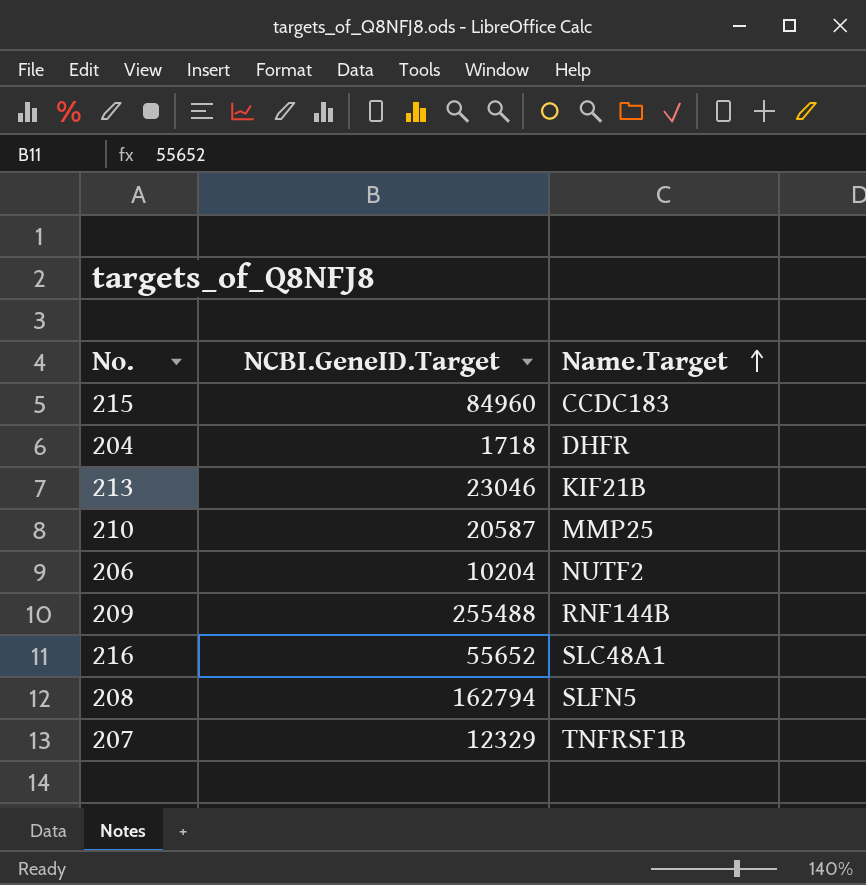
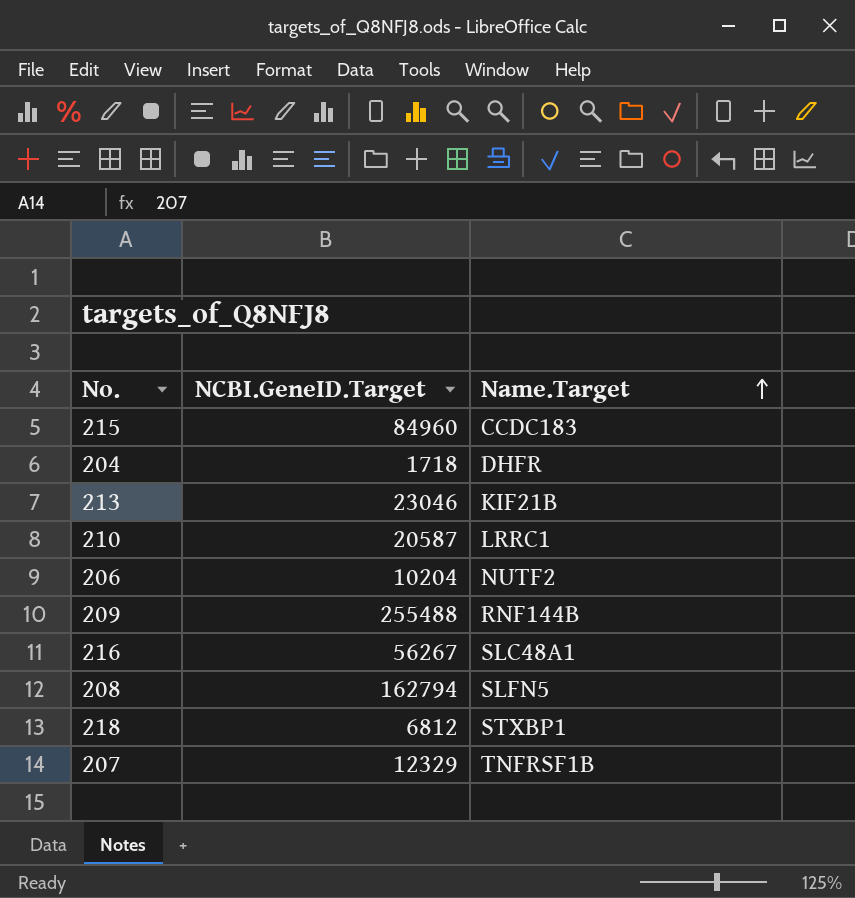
210 | Name.Target: MMP25 -> LRRC1
216 | NCBI.GeneID.Target: 55652 -> 56267
row 218: none -> 6812 | STXBP1

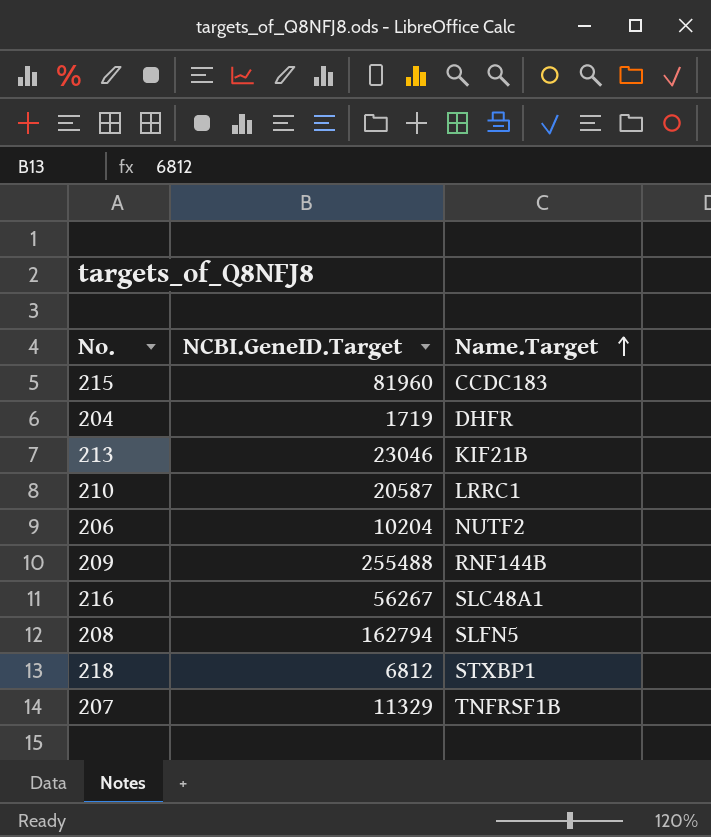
215 | NCBI.GeneID.Target: 84960 -> 81960
204 | NCBI.GeneID.Target: 1718 -> 1719
207 | NCBI.GeneID.Target: 12329 -> 11329

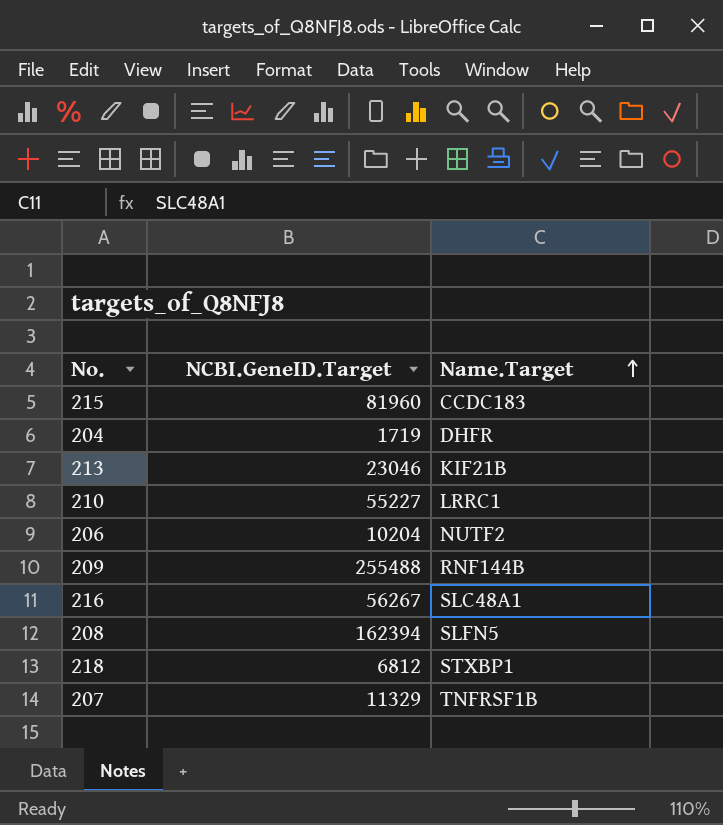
210 | NCBI.GeneID.Target: 20587 -> 55227
208 | NCBI.GeneID.Target: 162794 -> 162394

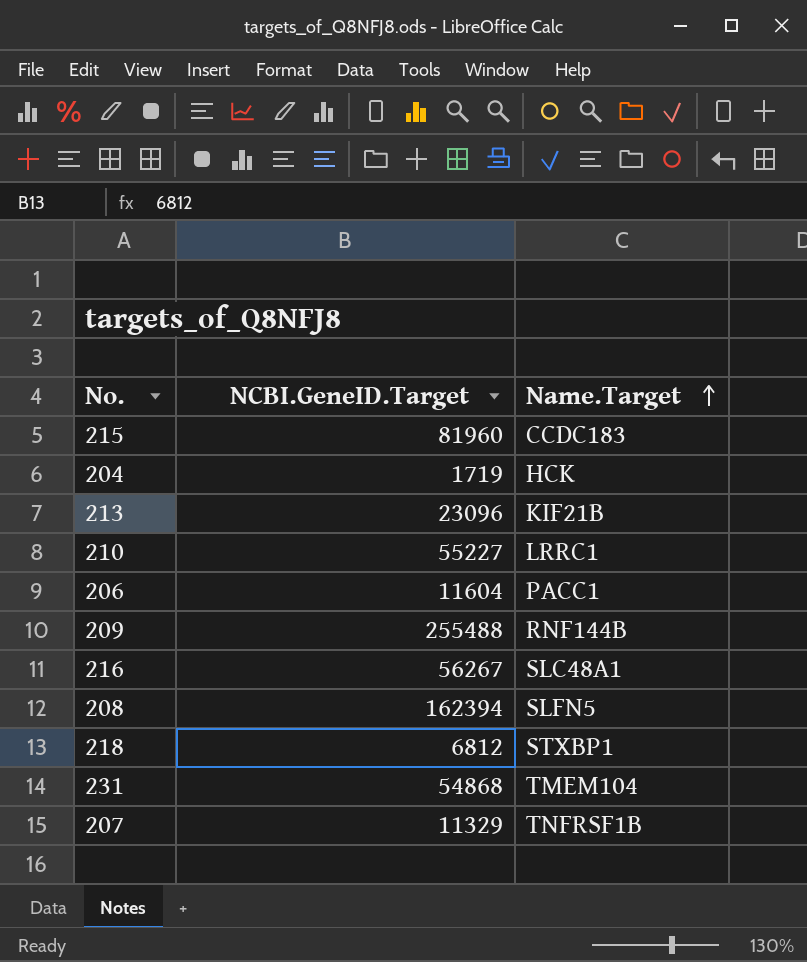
204 | Name.Target: DHFR -> HCK
213 | NCBI.GeneID.Target: 23046 -> 23096
206 | NCBI.GeneID.Target: 10204 -> 11604
206 | Name.Target: NUTF2 -> PACC1
row 231: none -> 54868 | TMEM104

